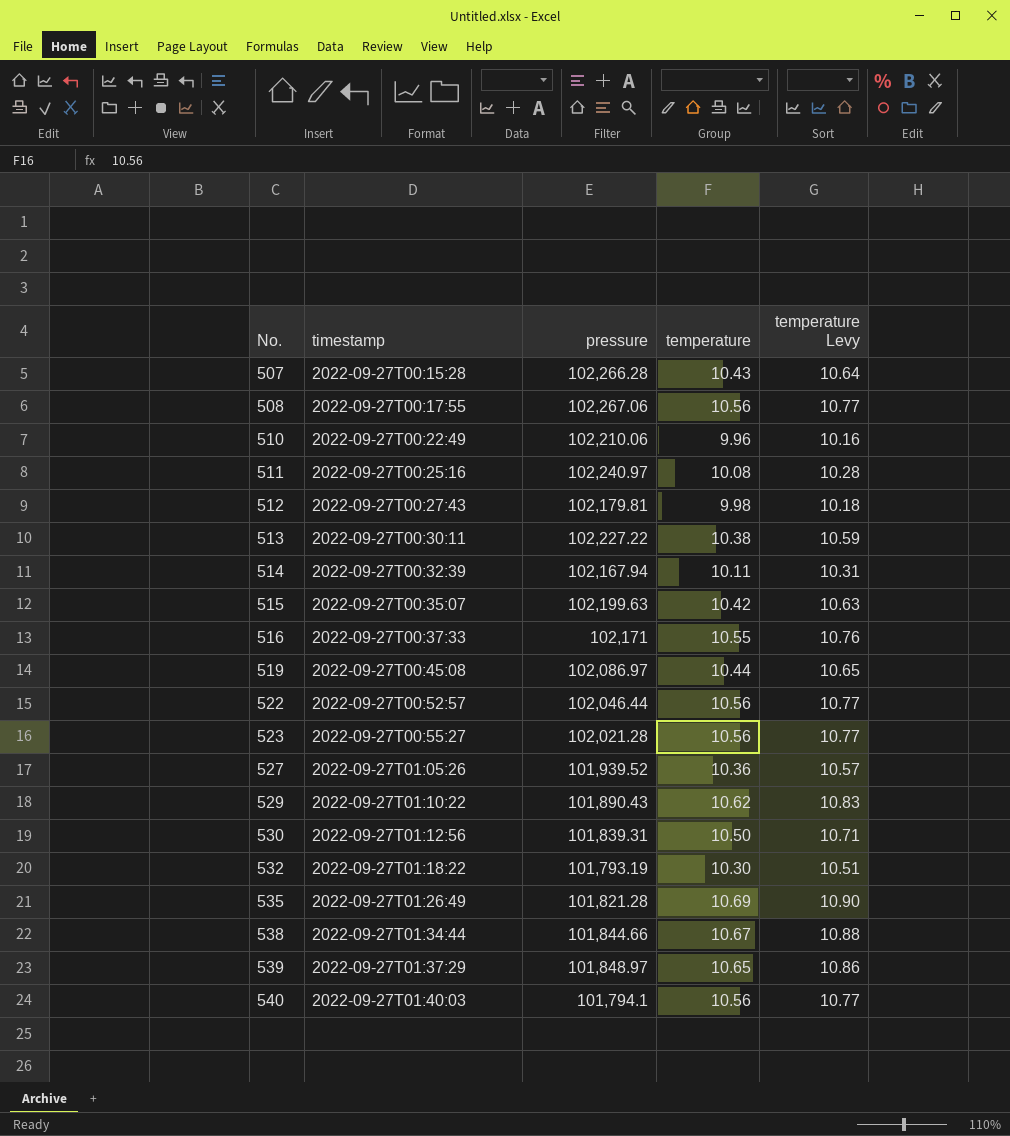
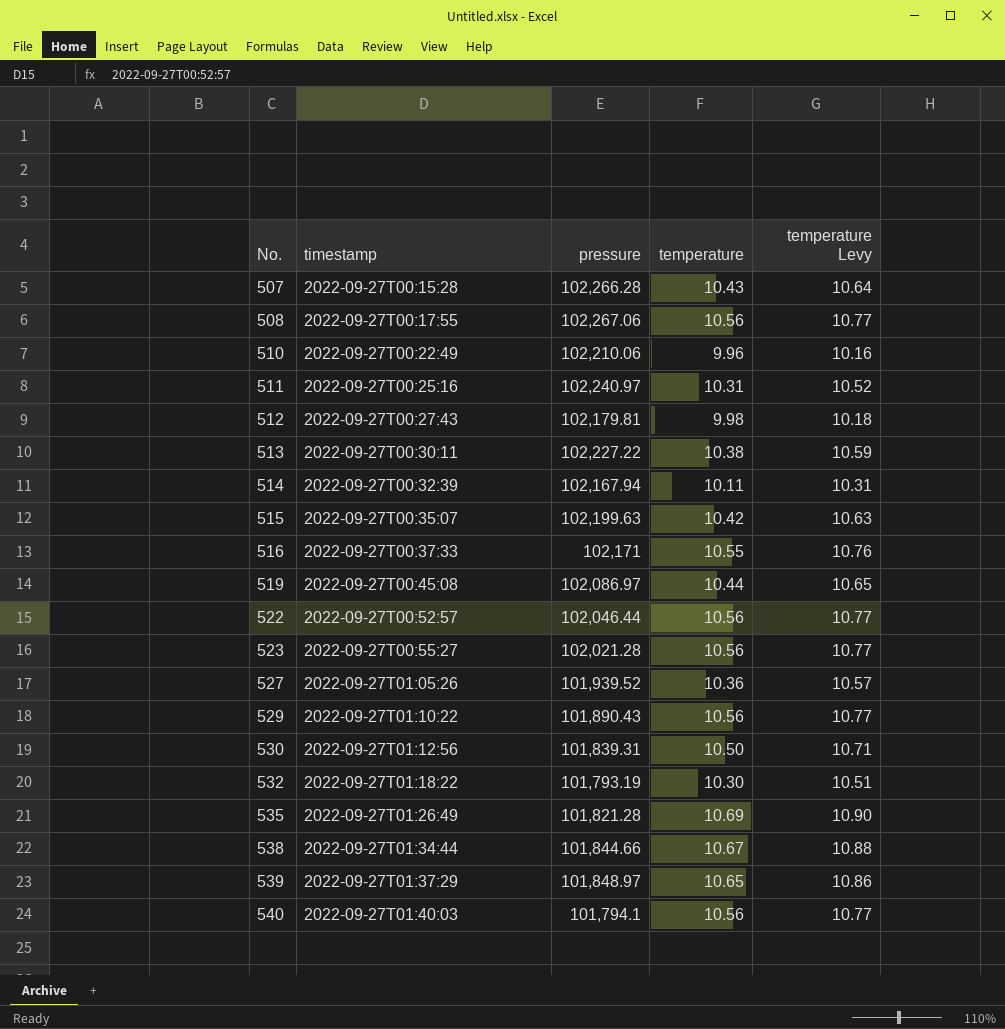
511 | temperature: 10.08 -> 10.31
511 | temperature Levy: 10.28 -> 10.52
529 | temperature: 10.62 -> 10.56
529 | temperature Levy: 10.83 -> 10.77

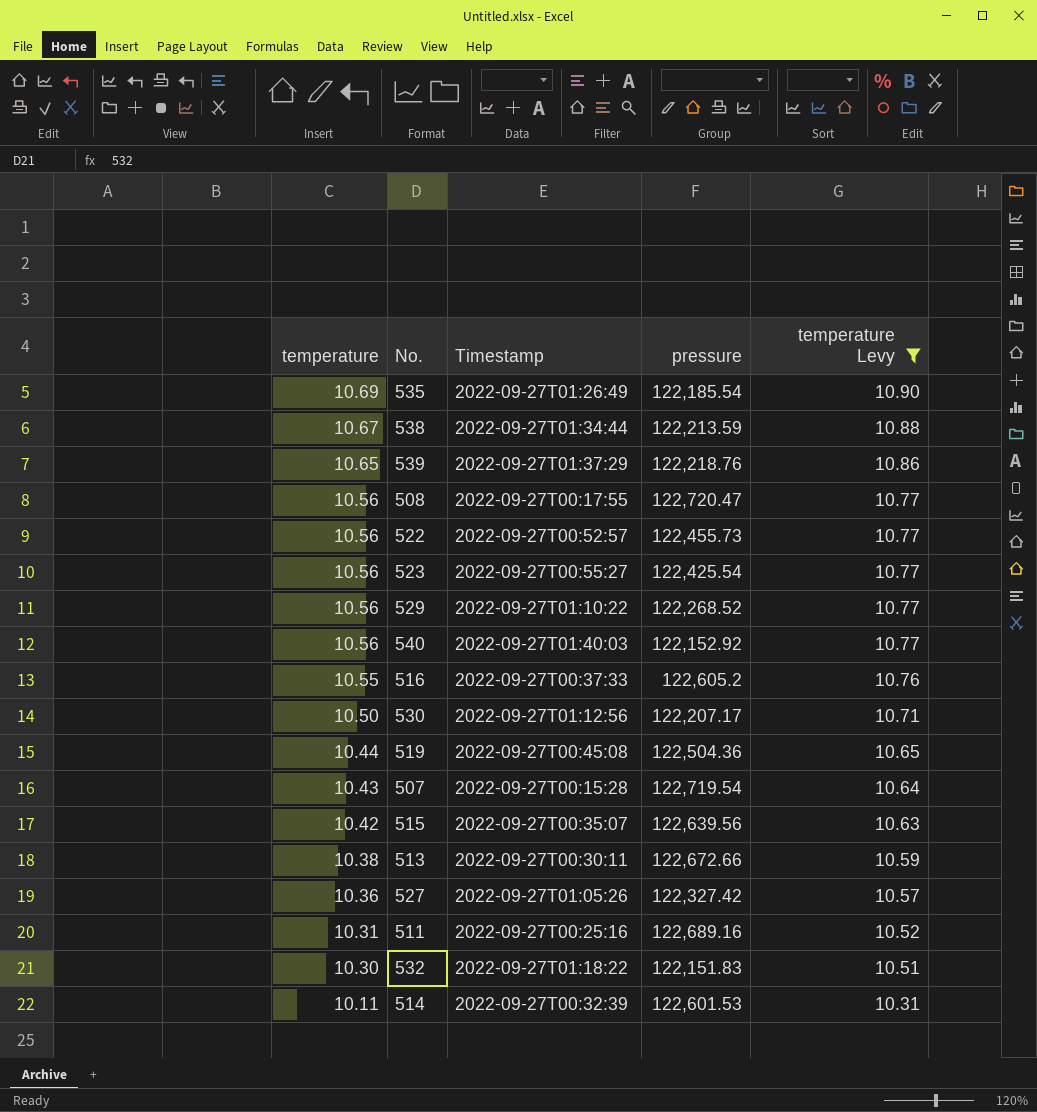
filter: none -> temperature Levy >= 10.31
row order: No. ascending -> temperature descending
column temperature | position: 4 -> 1
column name: timestamp -> Timestamp
535 | pressure: 101,821.28 -> 122,185.54
538 | pressure: 101,844.66 -> 122,213.59
539 | pressure: 101,848.97 -> 122,218.76
508 | pressure: 102,267.06 -> 122,720.47
522 | pressure: 102,046.44 -> 122,455.73
523 | pressure: 102,021.28 -> 122,425.54
529 | pressure: 101,890.43 -> 122,268.52
540 | pressure: 101,794.1 -> 122,152.92
516 | pressure: 102,171 -> 122,605.2
530 | pressure: 101,839.31 -> 122,207.17
519 | pressure: 102,086.97 -> 122,504.36
507 | pressure: 102,266.28 -> 122,719.54
515 | pressure: 102,199.63 -> 122,639.56
513 | pressure: 102,227.22 -> 122,672.66
527 | pressure: 101,939.52 -> 122,327.42
511 | pressure: 102,240.97 -> 122,689.16
532 | pressure: 101,793.19 -> 122,151.83
514 | pressure: 102,167.94 -> 122,601.53

